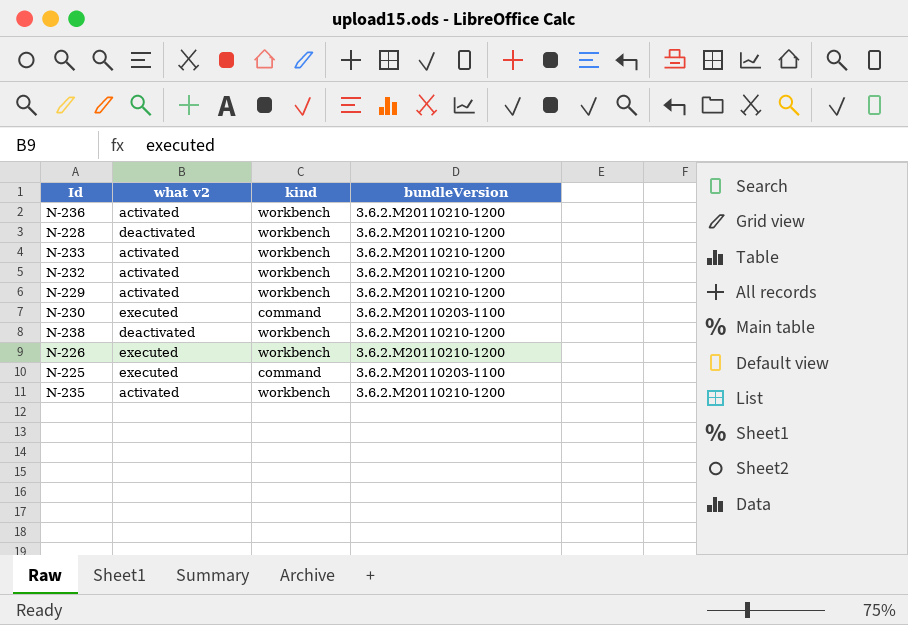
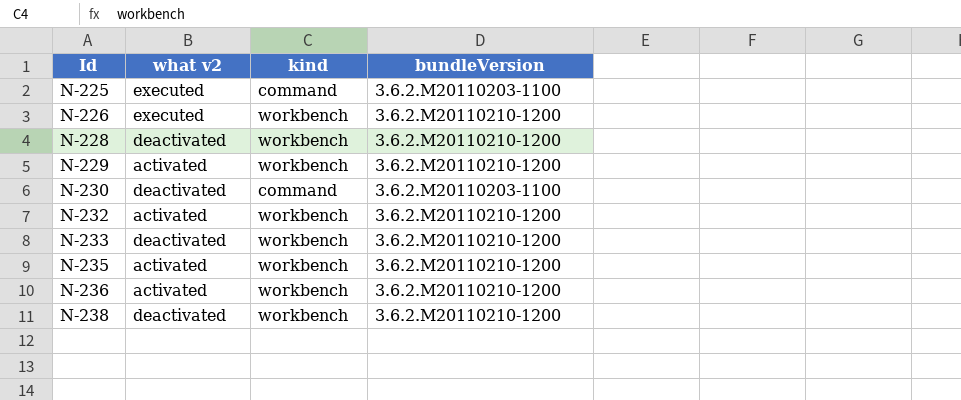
row order: none -> Id ascending
N-230 | what v2: executed -> deactivated
N-233 | what v2: activated -> deactivated

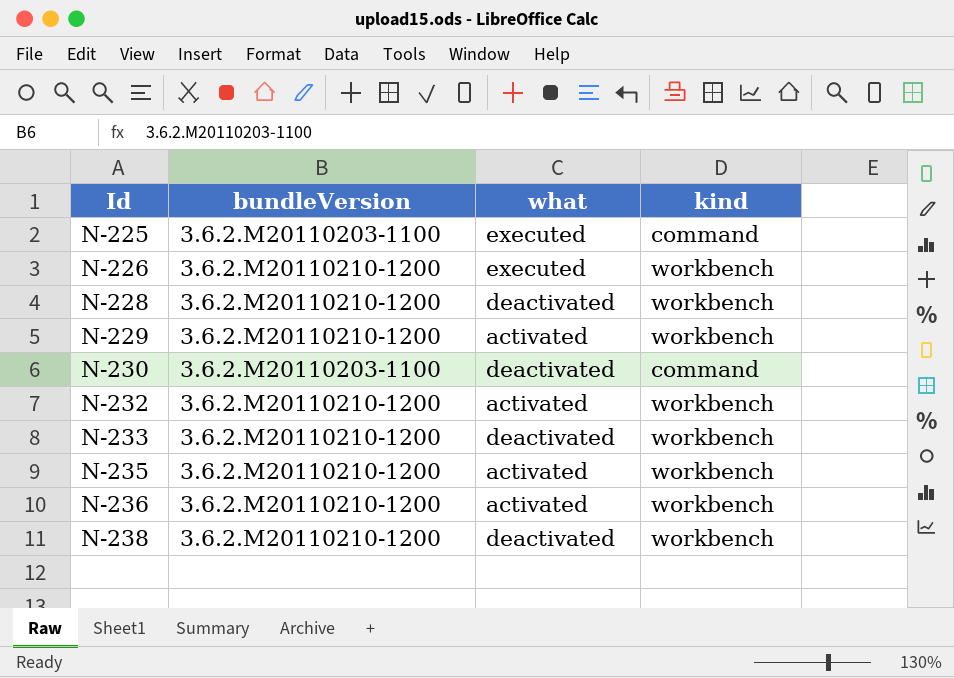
column bundleVersion | position: 4 -> 2
column name: what v2 -> what

